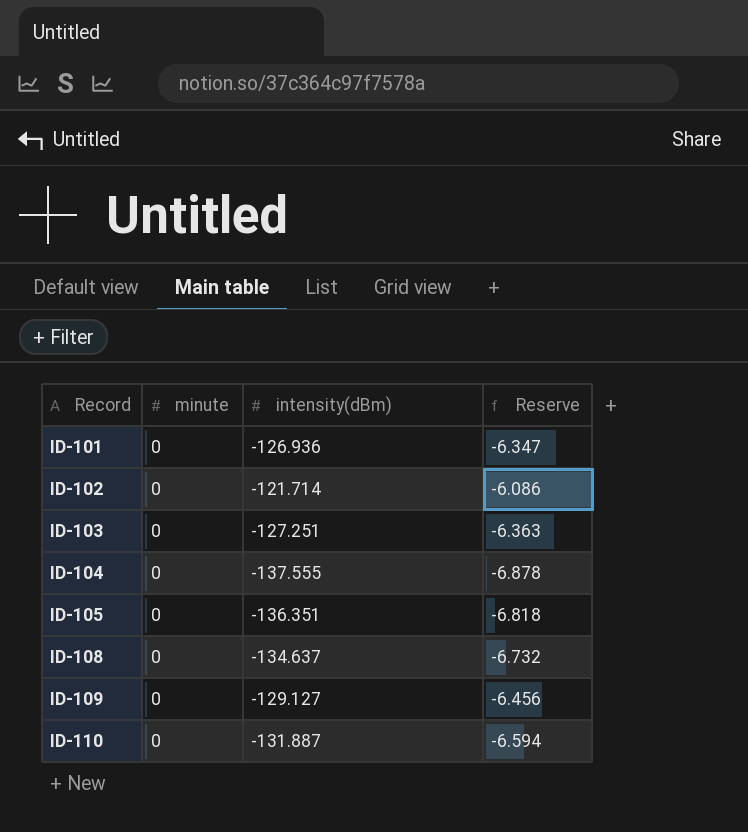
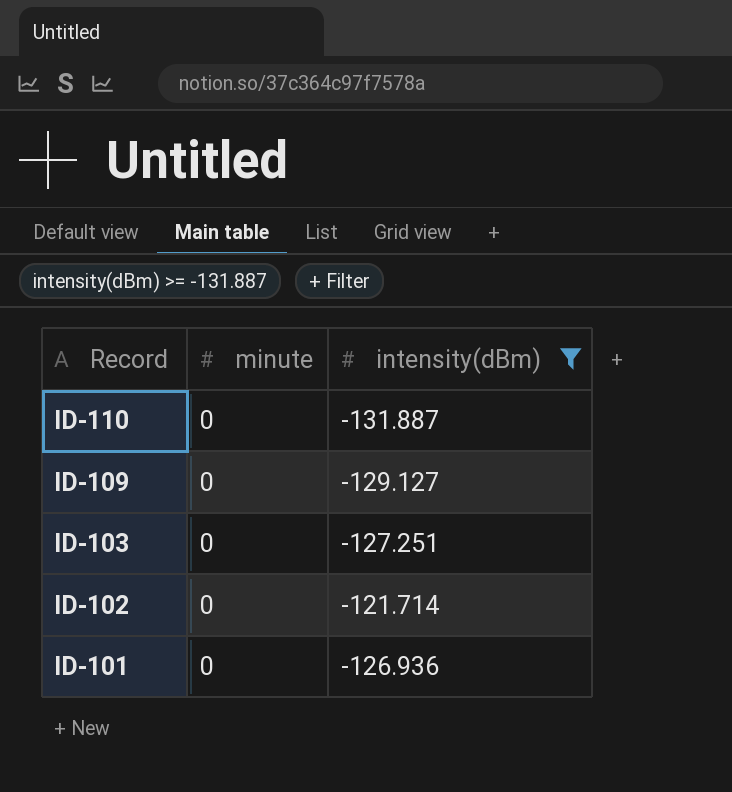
filter: none -> intensity(dBm) >= -131.887
row order: Record ascending -> Record descending
column Reserve | formula: [intensity(dBm)] * 0.05 -> none

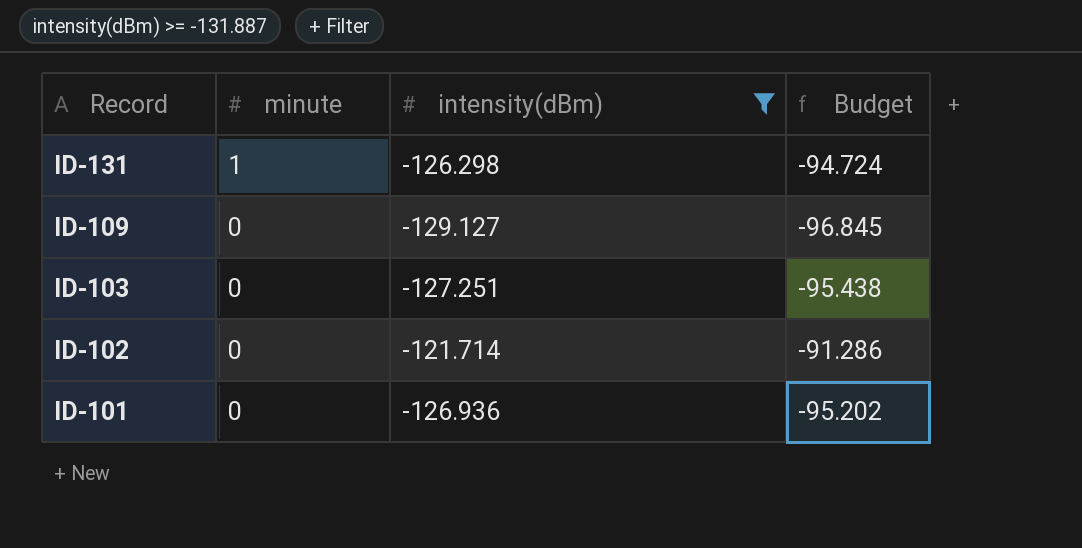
column Budget | formula: none -> [intensity(dBm)] * 0.75
row ID-110: 0 | -131.887 -> none
row ID-131: none -> 1 | -126.298 | -94.724

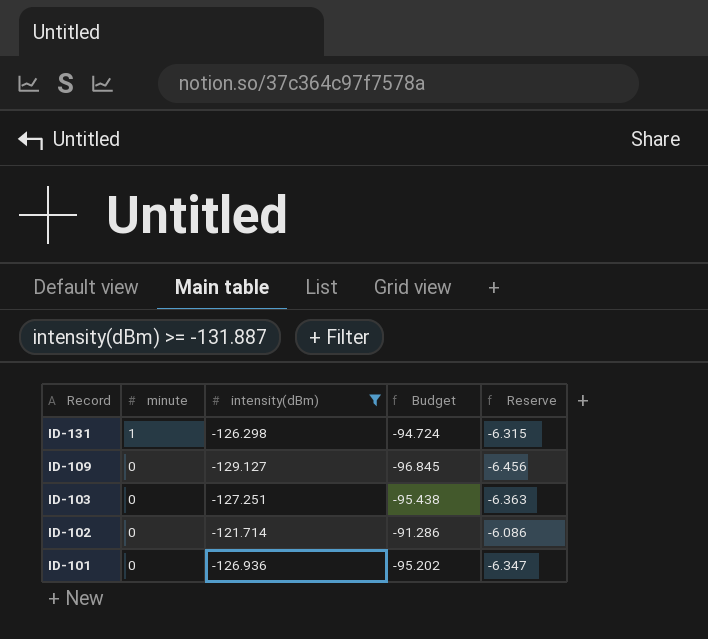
column Reserve | formula: none -> [intensity(dBm)] * 0.05

